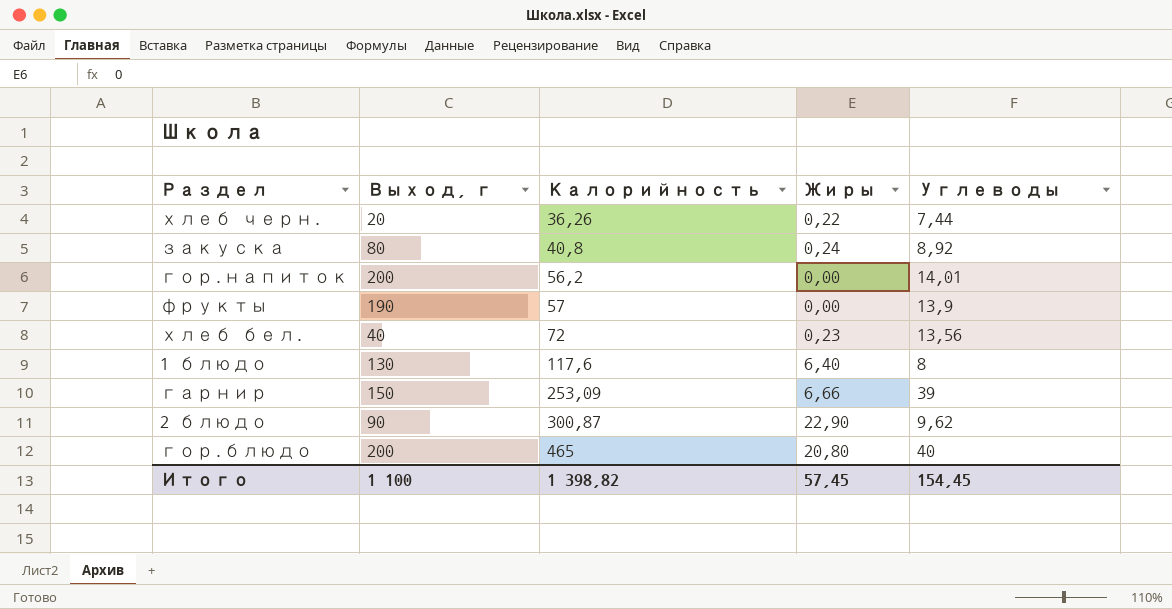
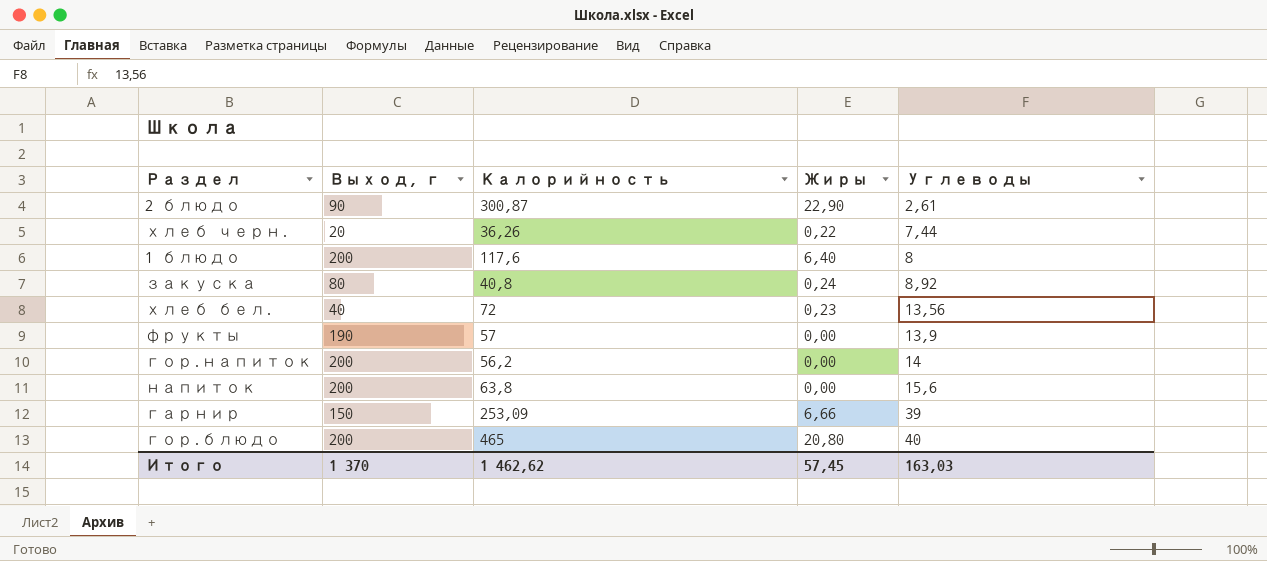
row order: Калорийность ascending -> Углеводы ascending
2 блюдо | Углеводы: 9,62 -> 2,61
1 блюдо | Выход, г: 130 -> 200
гор.напиток | Углеводы: 14,01 -> 14
row напиток: none -> 200 | 63,8 | 0,00 | 15,6
Итого | Выход, г: 1 100 -> 1 370
Итого | Калорийность: 1 398,82 -> 1 462,62
Итого | Углеводы: 154,45 -> 163,03

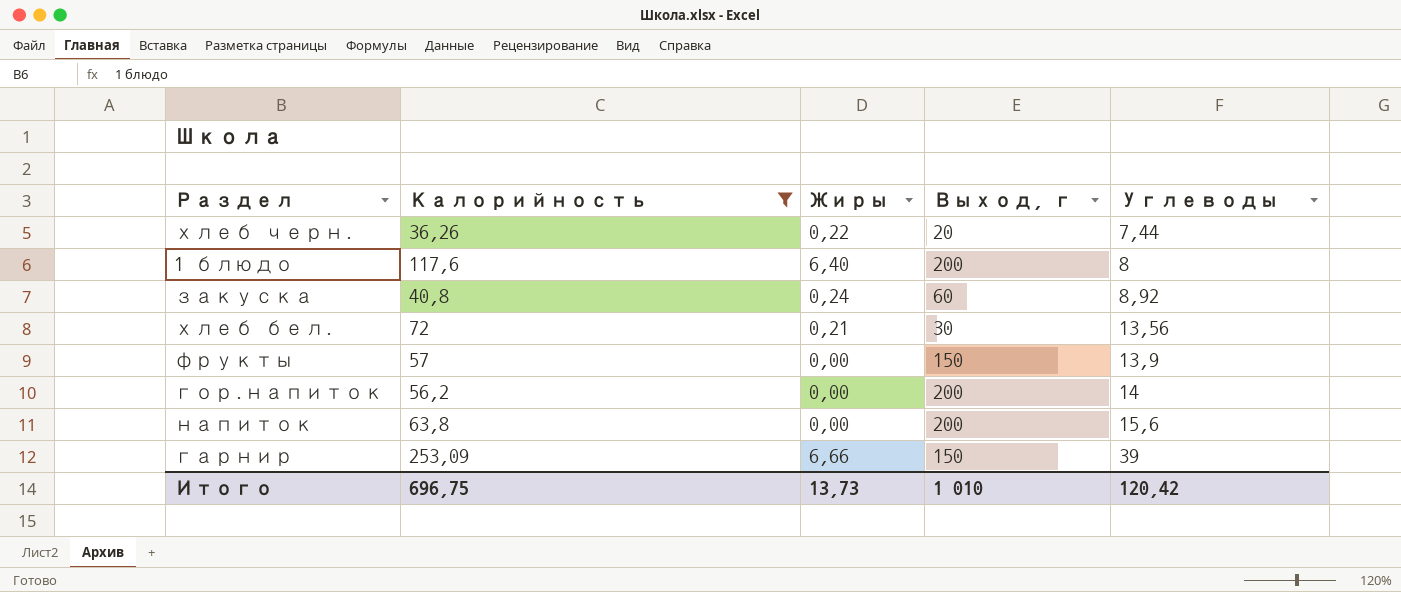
filter: none -> Калорийность <= 253,09
column Выход, г | position: 2 -> 4
закуска | Выход, г: 80 -> 60
хлеб бел. | Жиры: 0,23 -> 0,21
хлеб бел. | Выход, г: 40 -> 30
фрукты | Выход, г: 190 -> 150
Итого | Калорийность: 1 462,62 -> 696,75
Итого | Жиры: 57,45 -> 13,73
Итого | Выход, г: 1 370 -> 1 010
Итого | Углеводы: 163,03 -> 120,42

